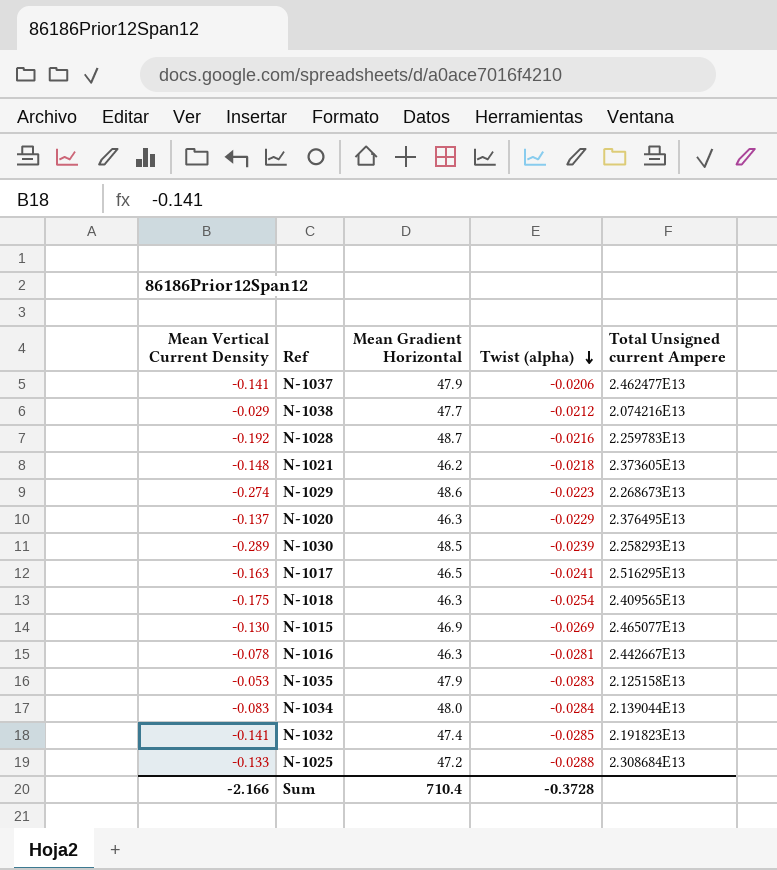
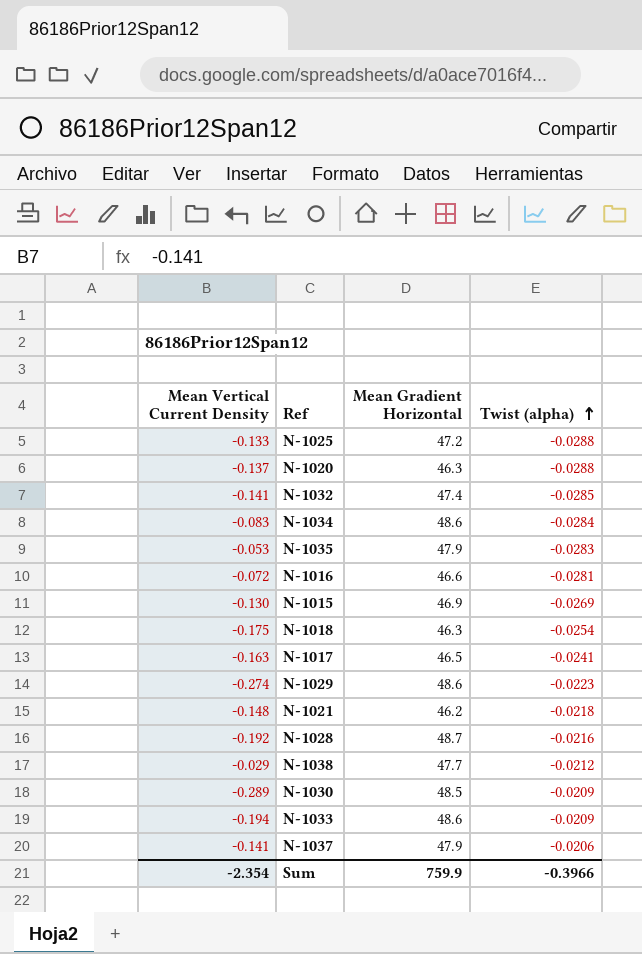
row order: Twist (alpha) descending -> Twist (alpha) ascending
column Total Unsigned current Ampere | position: 5 -> none
N-1020 | Twist (alpha): -0.0229 -> -0.0288
N-1034 | Mean Gradient Horizontal: 48.0 -> 48.6
N-1016 | Mean Vertical Current Density: -0.078 -> -0.072
N-1016 | Mean Gradient Horizontal: 46.3 -> 46.6
N-1030 | Twist (alpha): -0.0239 -> -0.0209
row N-1033: none -> -0.194 | 48.6 | -0.0209
Sum | Mean Vertical Current Density: -2.166 -> -2.354
Sum | Mean Gradient Horizontal: 710.4 -> 759.9
Sum | Twist (alpha): -0.3728 -> -0.3966

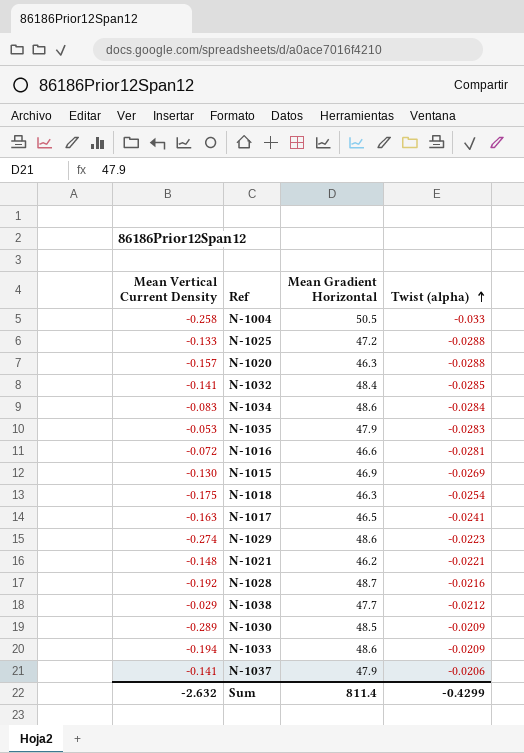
row N-1004: none -> -0.258 | 50.5 | -0.033
N-1020 | Mean Vertical Current Density: -0.137 -> -0.157
N-1032 | Mean Gradient Horizontal: 47.4 -> 48.4
N-1021 | Twist (alpha): -0.0218 -> -0.0221
Sum | Mean Vertical Current Density: -2.354 -> -2.632
Sum | Mean Gradient Horizontal: 759.9 -> 811.4
Sum | Twist (alpha): -0.3966 -> -0.4299

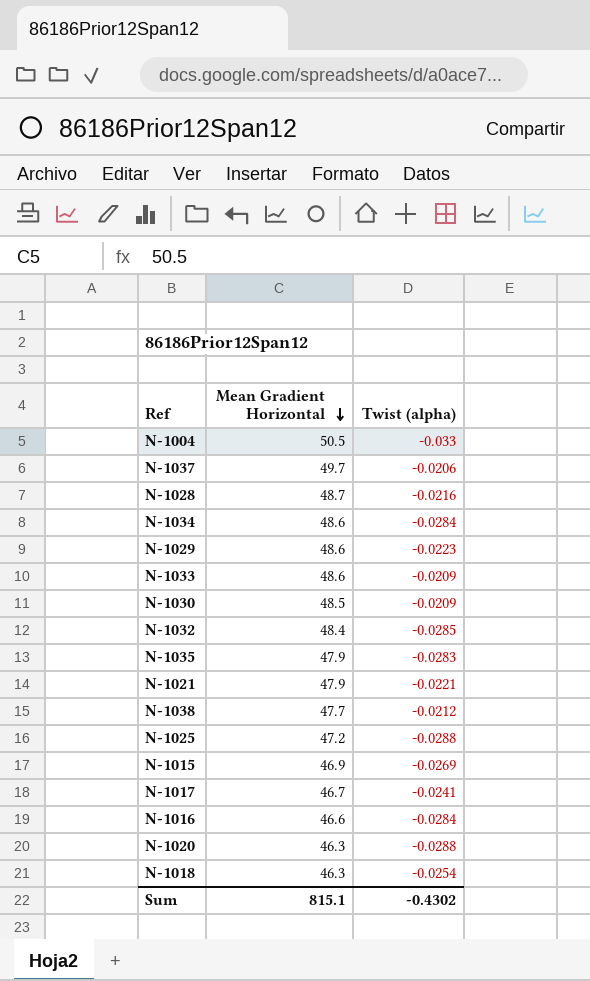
row order: Twist (alpha) ascending -> Mean Gradient Horizontal descending
column Mean Vertical Current Density | position: 1 -> none
N-1037 | Mean Gradient Horizontal: 47.9 -> 49.7
N-1021 | Mean Gradient Horizontal: 46.2 -> 47.9
N-1017 | Mean Gradient Horizontal: 46.5 -> 46.7
N-1016 | Twist (alpha): -0.0281 -> -0.0284
Sum | Mean Gradient Horizontal: 811.4 -> 815.1
Sum | Twist (alpha): -0.4299 -> -0.4302

